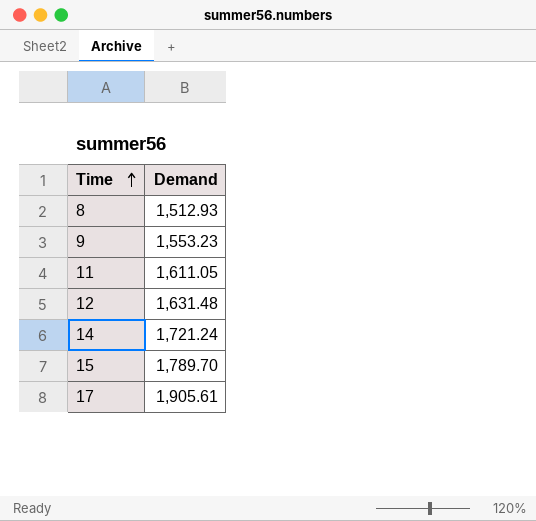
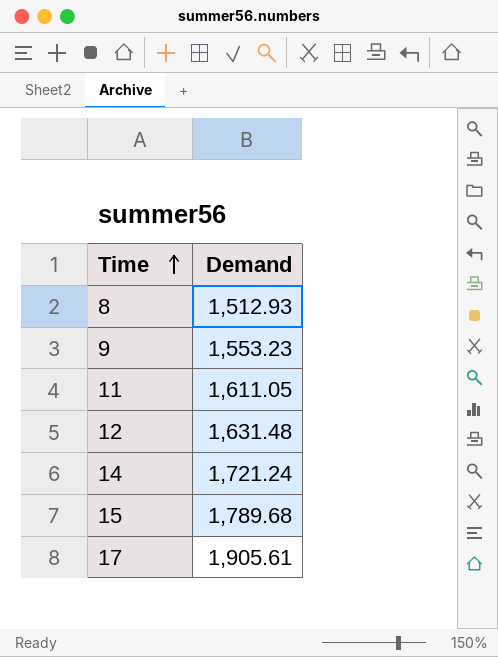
15 | Demand: 1,789.70 -> 1,789.68

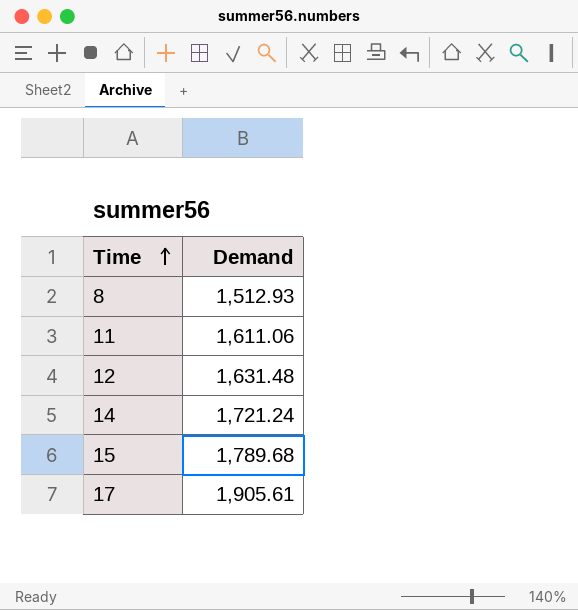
row 9: 1,553.23 -> none
11 | Demand: 1,611.05 -> 1,611.06

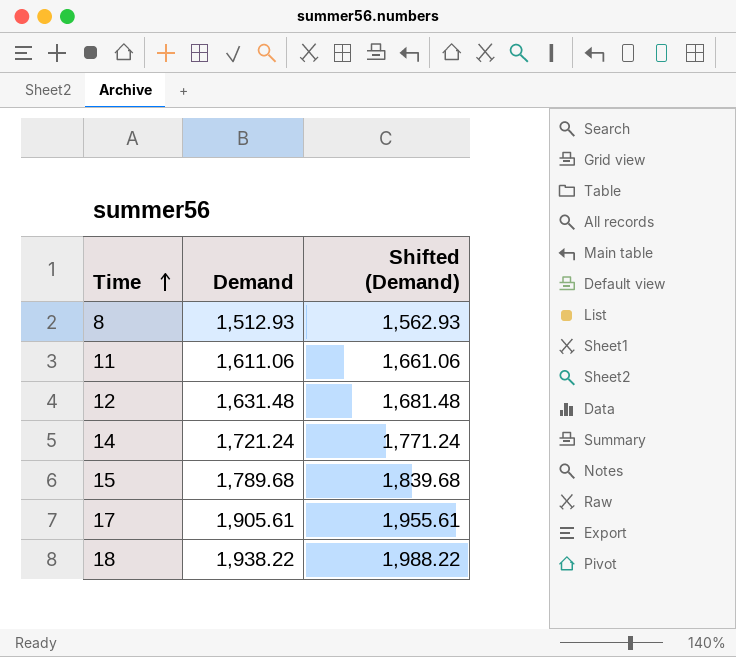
column Shifted (Demand) | formula: none -> [Demand] + 50
row 18: none -> 1,938.22 | 1,988.22

